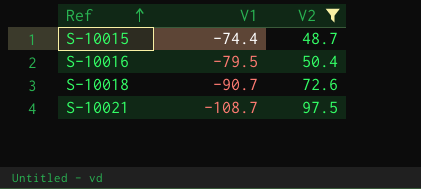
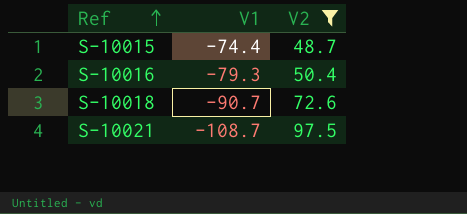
S-10016 | V1: -79.5 -> -79.3

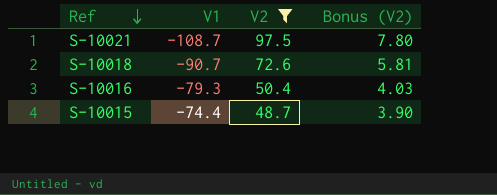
row order: Ref ascending -> Ref descending
column Bonus (V2) | formula: none -> [V2] * 0.08

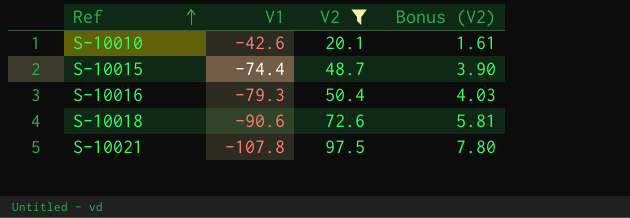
row order: Ref descending -> Ref ascending
row S-10010: none -> -42.6 | 20.1 | 1.61
S-10018 | V1: -90.7 -> -90.6
S-10021 | V1: -108.7 -> -107.8

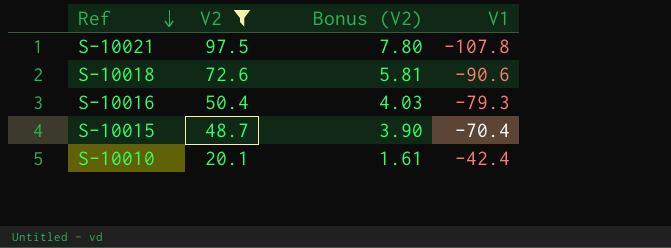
row order: Ref ascending -> Ref descending
column V1 | position: 2 -> 4
S-10015 | V1: -74.4 -> -70.4
S-10010 | V1: -42.6 -> -42.4

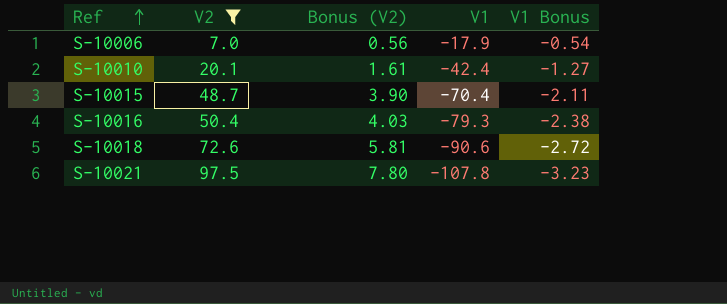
row order: Ref descending -> Ref ascending
column V1 Bonus | formula: none -> [V1] * 0.03
row S-10006: none -> 7.0 | 0.56 | -17.9 | -0.54

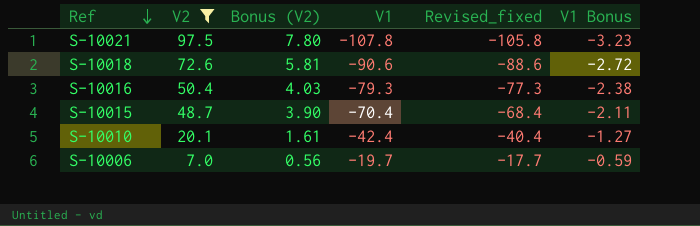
row order: Ref ascending -> Ref descending
column Revised_fixed | formula: none -> [V1] + 2
S-10006 | V1: -17.9 -> -19.7
S-10006 | V1 Bonus: -0.54 -> -0.59

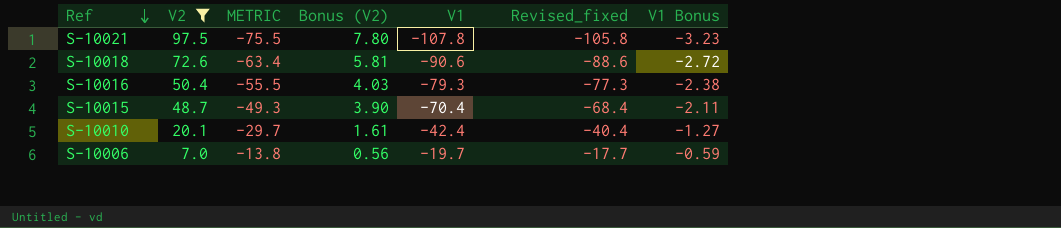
column METRIC | formula: none -> [V1] * 0.7

